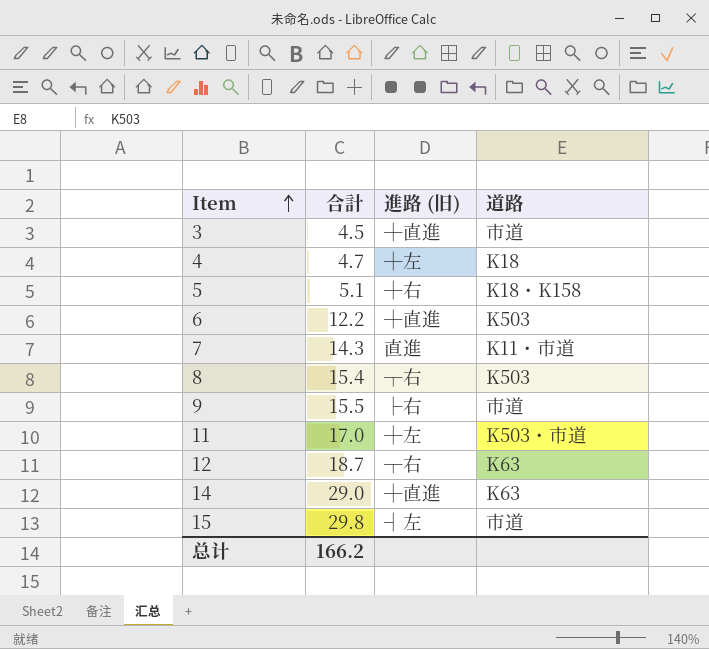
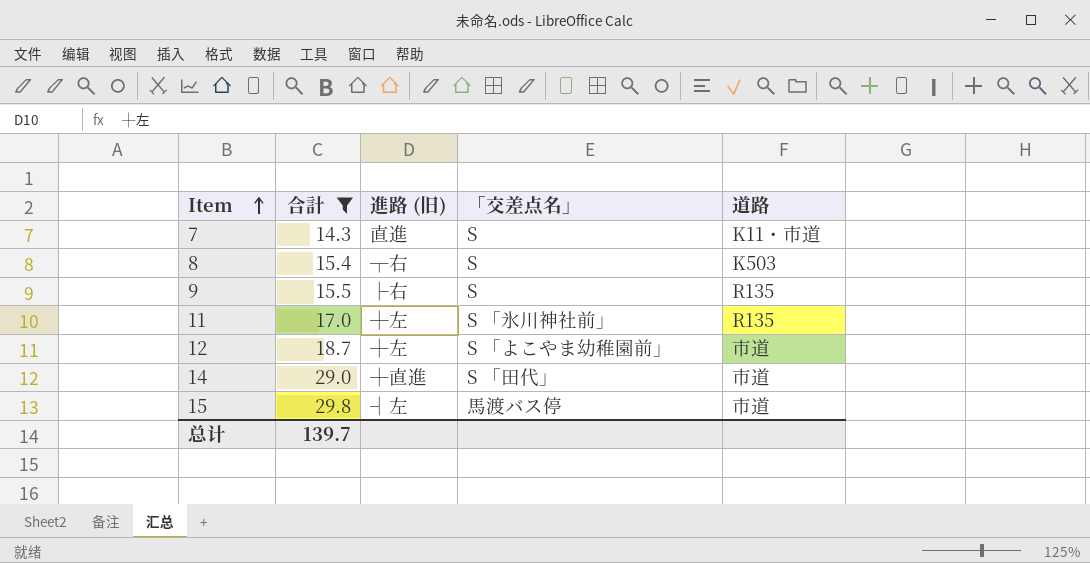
filter: none -> 合計 >= 14.3
column 「交差点名」 | position: none -> 4
9 | 道路: 市道 -> R135
11 | 道路: K503・市道 -> R135
12 | 進路 (旧): ┬右 -> ┼左
12 | 道路: K63 -> 市道
14 | 道路: K63 -> 市道
总计 | 合計: 166.2 -> 139.7

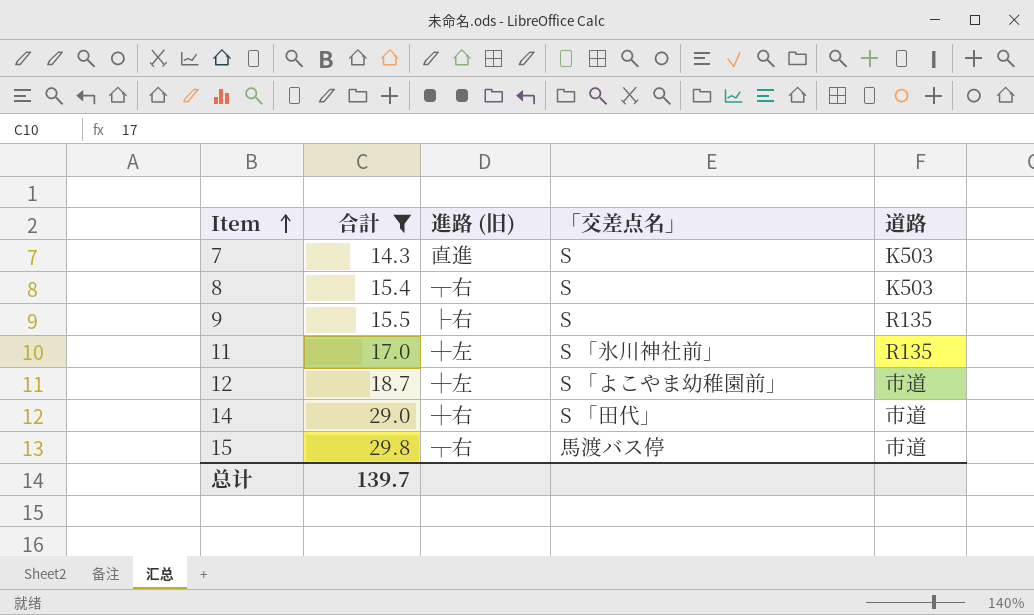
7 | 道路: K11・市道 -> K503
14 | 進路 (旧): ┼直進 -> ┼右
15 | 進路 (旧): ┤左 -> ┬右

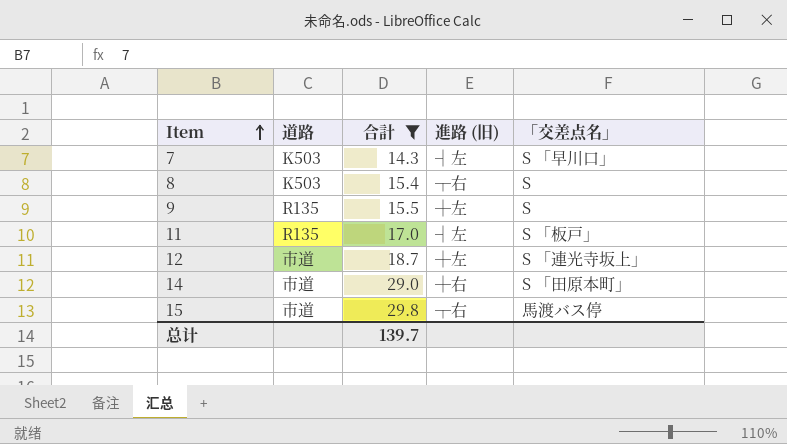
column 道路 | position: 5 -> 2
7 | 進路 (旧): 直進 -> ┤左
7 | 「交差点名」: S -> S 「早川口」
9 | 進路 (旧): ├右 -> ┼左
11 | 進路 (旧): ┼左 -> ┤左
11 | 「交差点名」: S 「氷川神社前」 -> S 「板戸」
12 | 「交差点名」: S 「よこやま幼稚園前」 -> S 「連光寺坂上」
14 | 「交差点名」: S 「田代」 -> S 「田原本町」

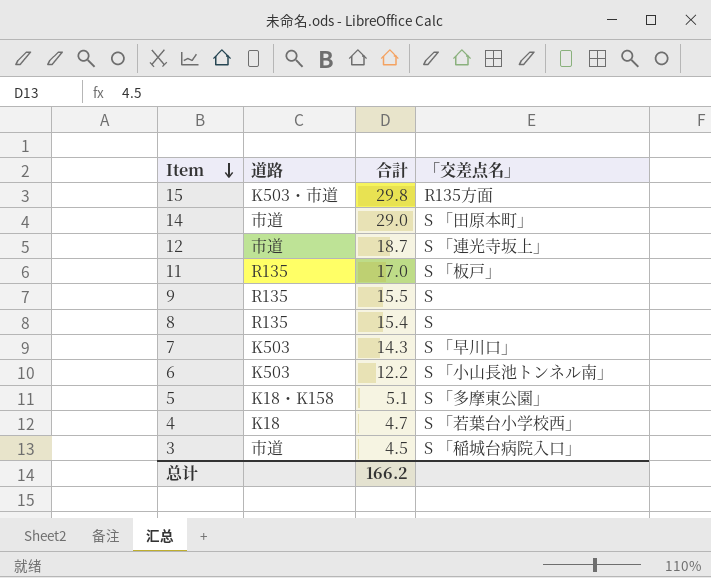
filter: 合計 >= 14.3 -> none
row order: Item ascending -> Item descending
column 進路 (旧) | position: 4 -> none
15 | 道路: 市道 -> K503・市道
15 | 「交差点名」: 馬渡バス停 -> R135方面
8 | 道路: K503 -> R135
总计 | 合計: 139.7 -> 166.2

